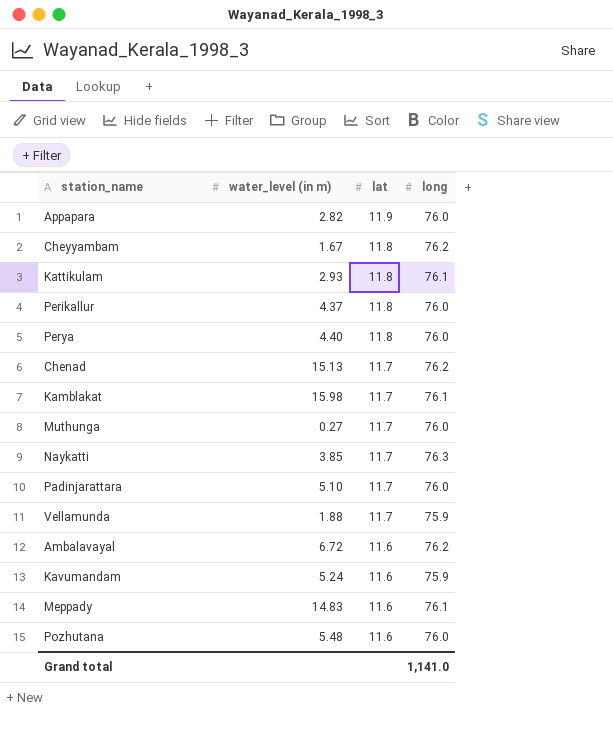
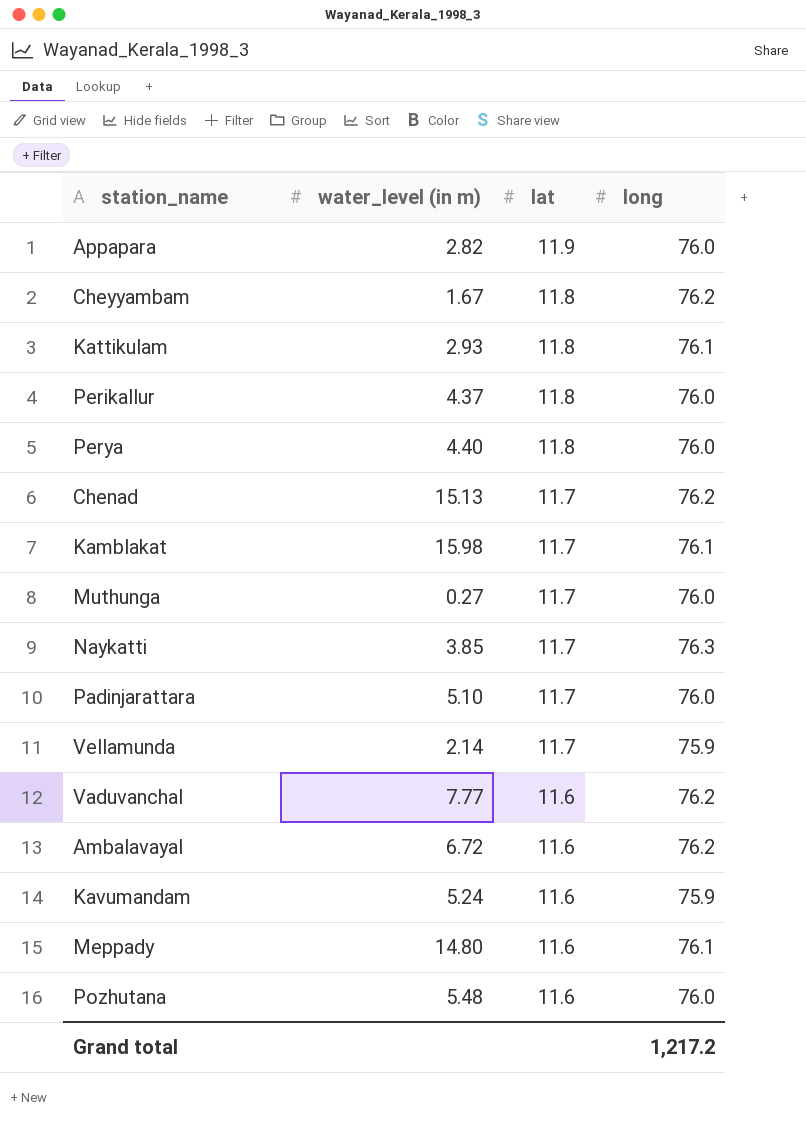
Vellamunda | water_level (in m): 1.88 -> 2.14
row Vaduvanchal: none -> 7.77 | 11.6 | 76.2
Meppady | water_level (in m): 14.83 -> 14.80
Grand total | long: 1,141.0 -> 1,217.2

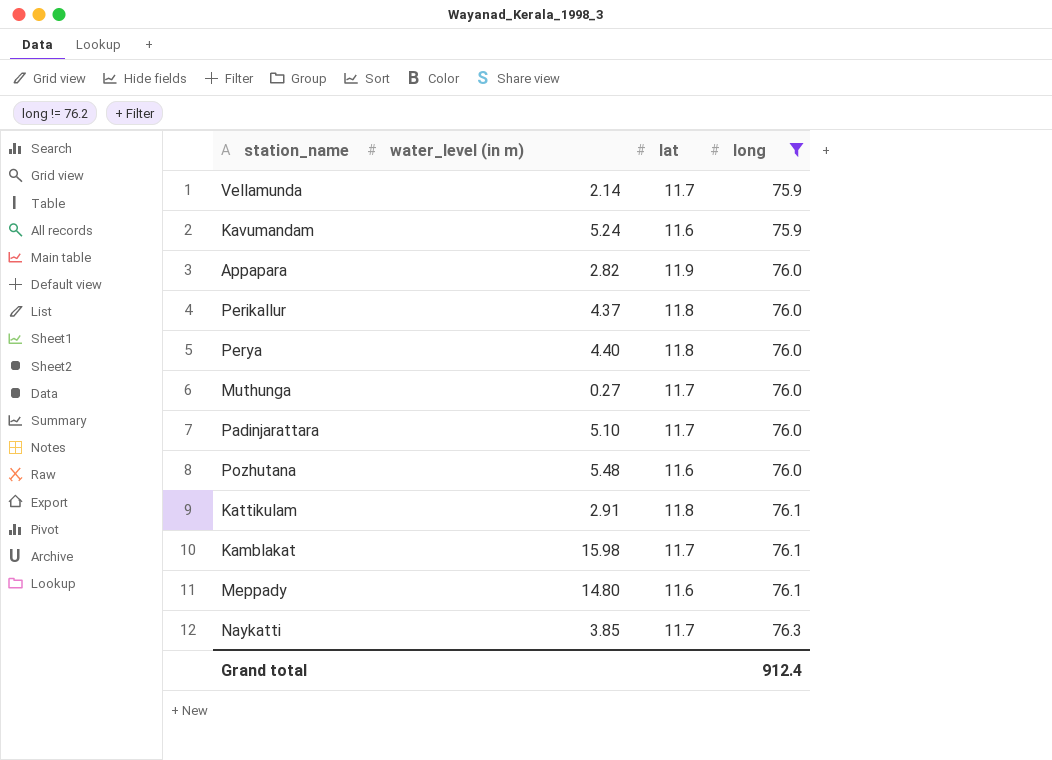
filter: none -> long != 76.2
row order: lat descending -> long ascending
Kattikulam | water_level (in m): 2.93 -> 2.91
Grand total | long: 1,217.2 -> 912.4

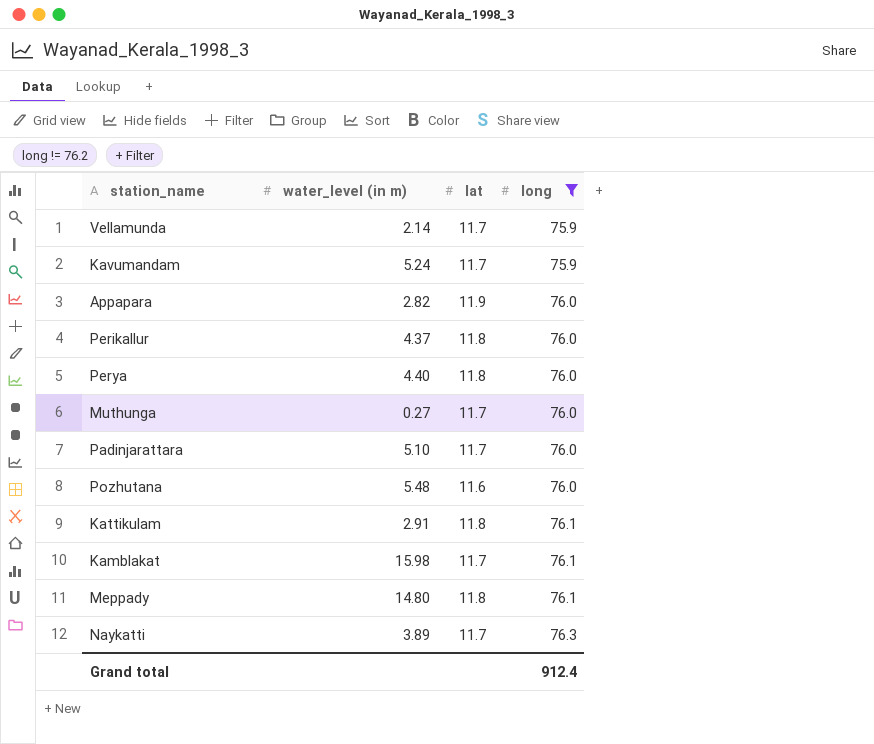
Kavumandam | lat: 11.6 -> 11.7
Meppady | lat: 11.6 -> 11.8
Naykatti | water_level (in m): 3.85 -> 3.89

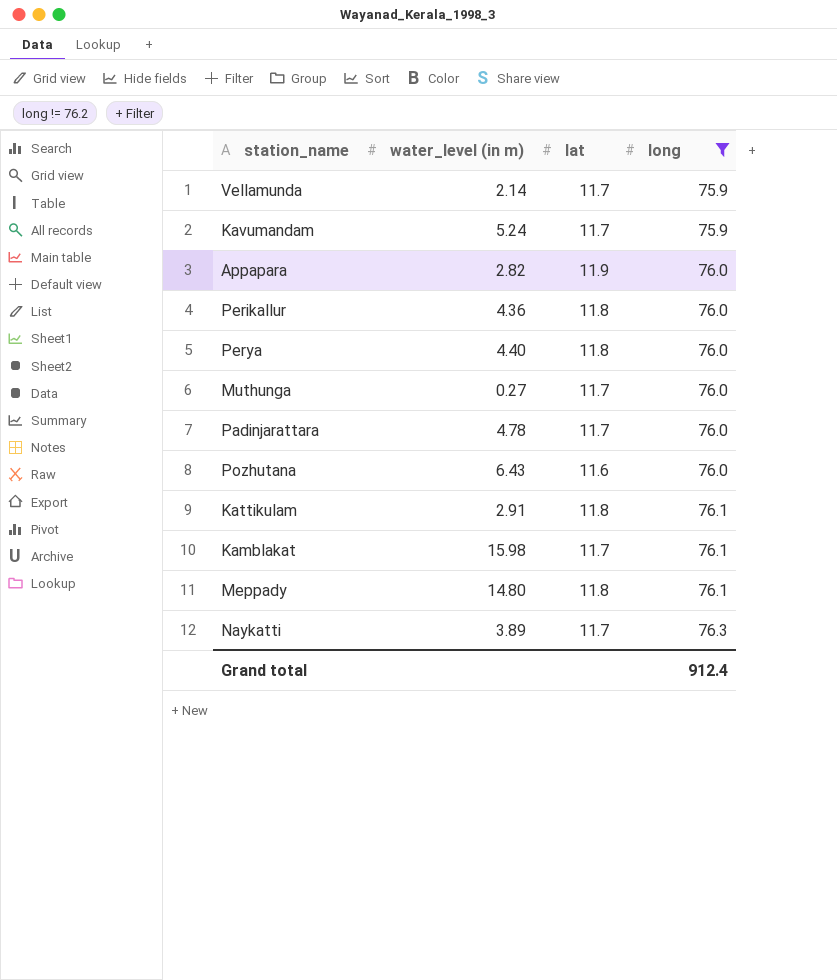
Perikallur | water_level (in m): 4.37 -> 4.36
Padinjarattara | water_level (in m): 5.10 -> 4.78
Pozhutana | water_level (in m): 5.48 -> 6.43

